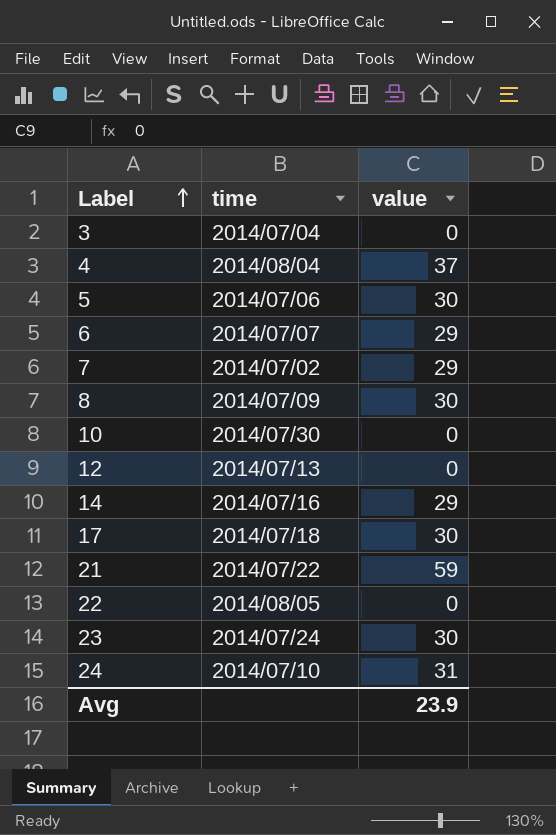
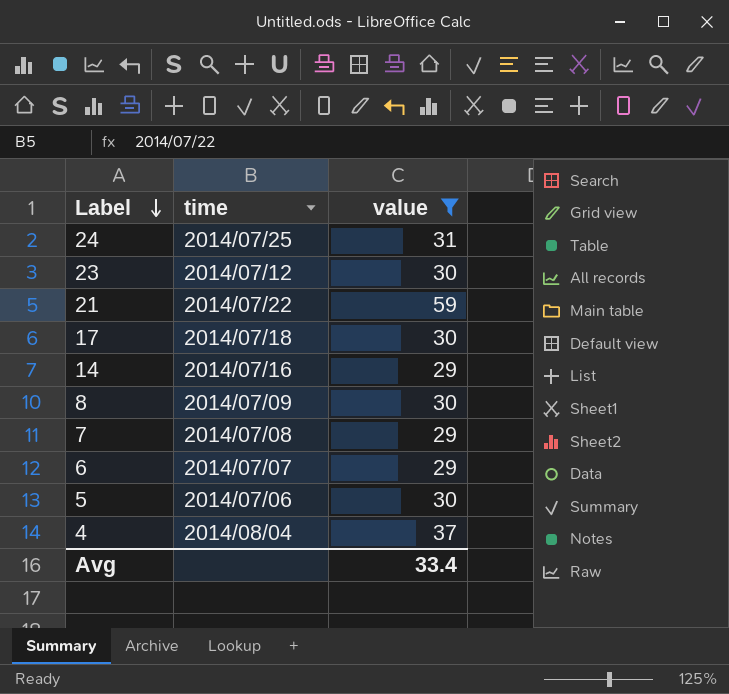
filter: none -> value != 0
row order: Label ascending -> Label descending
24 | time: 2014/07/10 -> 2014/07/25
23 | time: 2014/07/24 -> 2014/07/12
7 | time: 2014/07/02 -> 2014/07/08
Avg | value: 23.9 -> 33.4

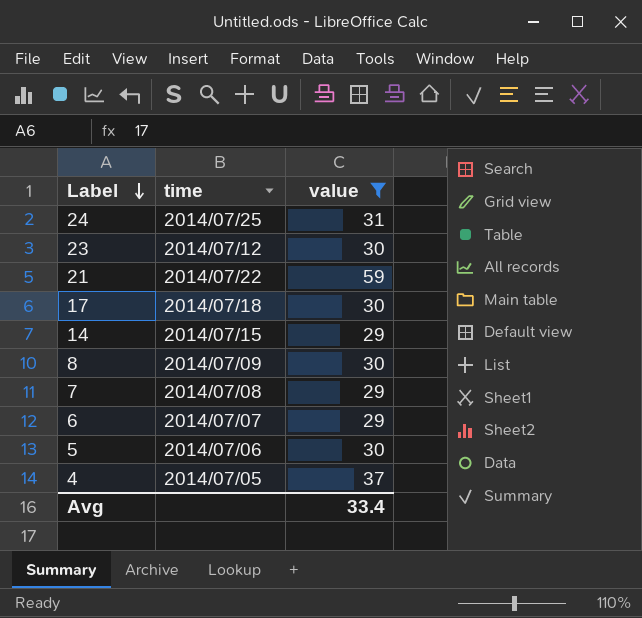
14 | time: 2014/07/16 -> 2014/07/15
4 | time: 2014/08/04 -> 2014/07/05

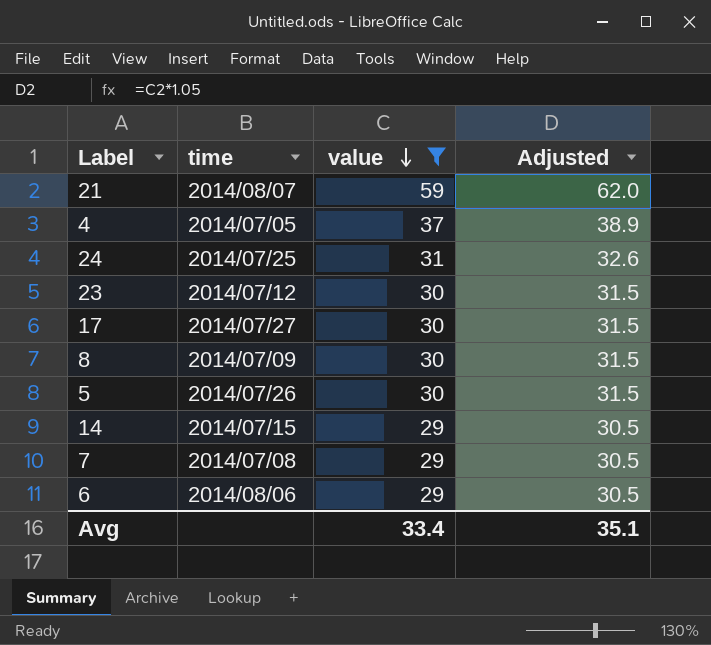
row order: Label descending -> value descending
column Adjusted | formula: none -> [value] * 1.05
21 | time: 2014/07/22 -> 2014/08/07
17 | time: 2014/07/18 -> 2014/07/27
5 | time: 2014/07/06 -> 2014/07/26
6 | time: 2014/07/07 -> 2014/08/06

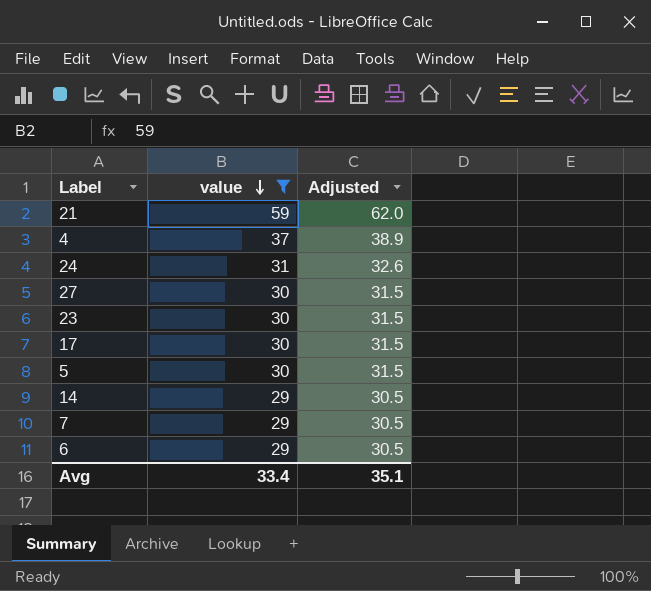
column time | position: 2 -> none
row 8: 2014/07/09 | 30 | 31.5 -> none
row 27: none -> 30 | 31.5

